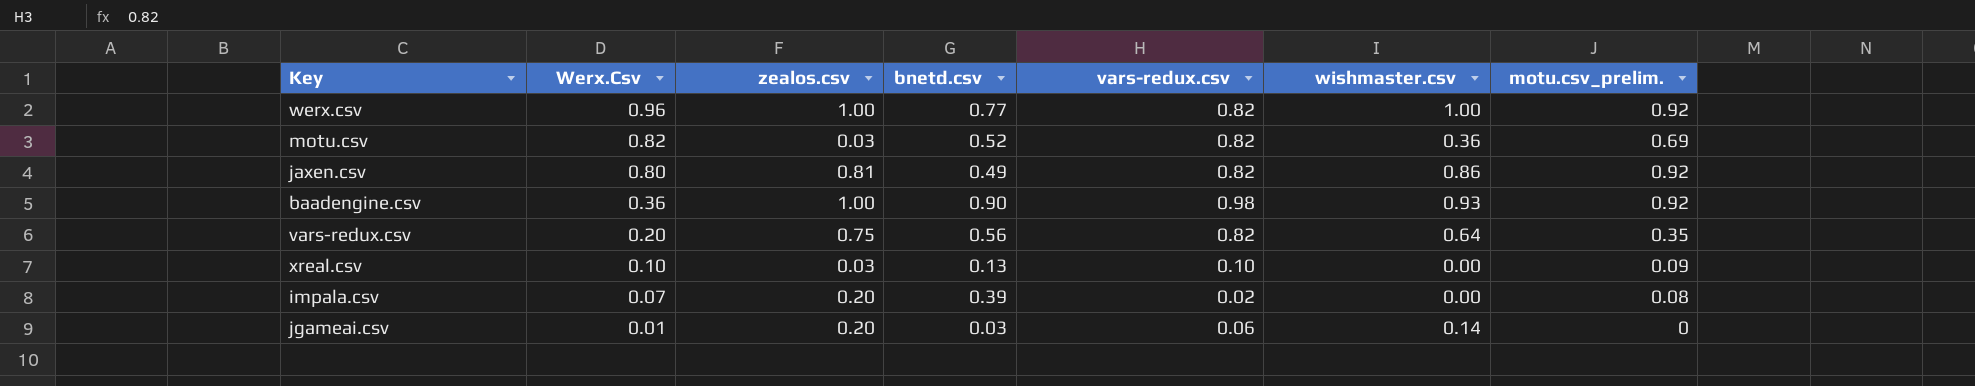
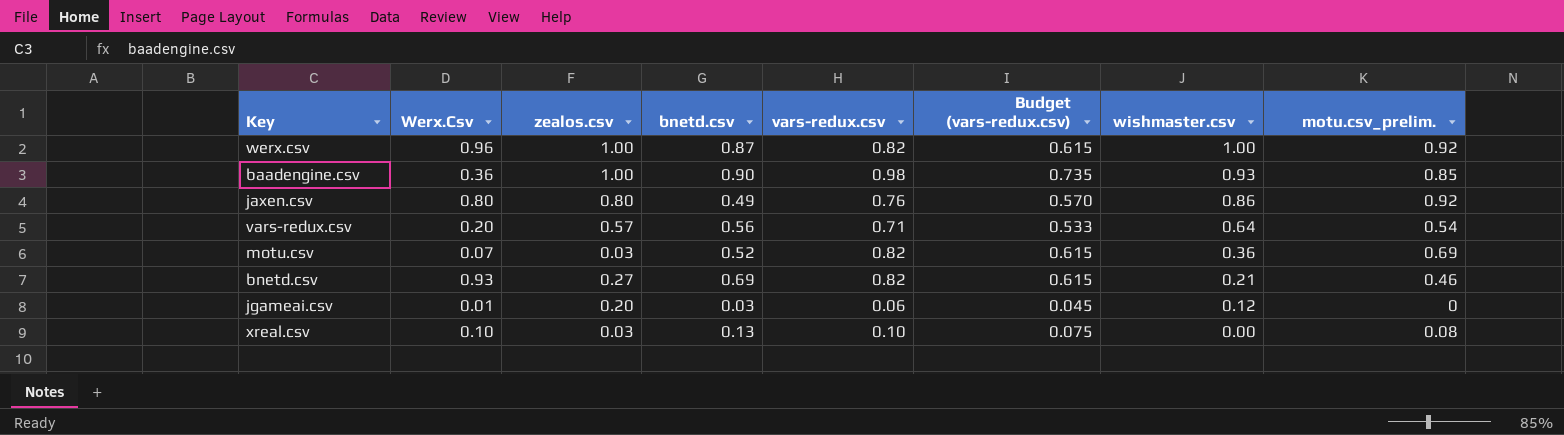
row order: Werx.Csv descending -> wishmaster.csv descending
column Budget (vars-redux.csv) | formula: none -> [vars-redux.csv] * 0.75
row impala.csv: 0.07 | 0.20 | 0.39 | 0.02 | 0.00 | 0.08 -> none
werx.csv | bnetd.csv: 0.77 -> 0.87
baadengine.csv | motu.csv_prelim.: 0.92 -> 0.85
jaxen.csv | zealos.csv: 0.81 -> 0.80
jaxen.csv | vars-redux.csv: 0.82 -> 0.76
vars-redux.csv | zealos.csv: 0.75 -> 0.57
vars-redux.csv | vars-redux.csv: 0.82 -> 0.71
vars-redux.csv | motu.csv_prelim.: 0.35 -> 0.54
motu.csv | Werx.Csv: 0.82 -> 0.07
row bnetd.csv: none -> 0.93 | 0.27 | 0.69 | 0.82 | 0.615 | 0.21 | 0.46
jgameai.csv | wishmaster.csv: 0.14 -> 0.12
xreal.csv | motu.csv_prelim.: 0.09 -> 0.08

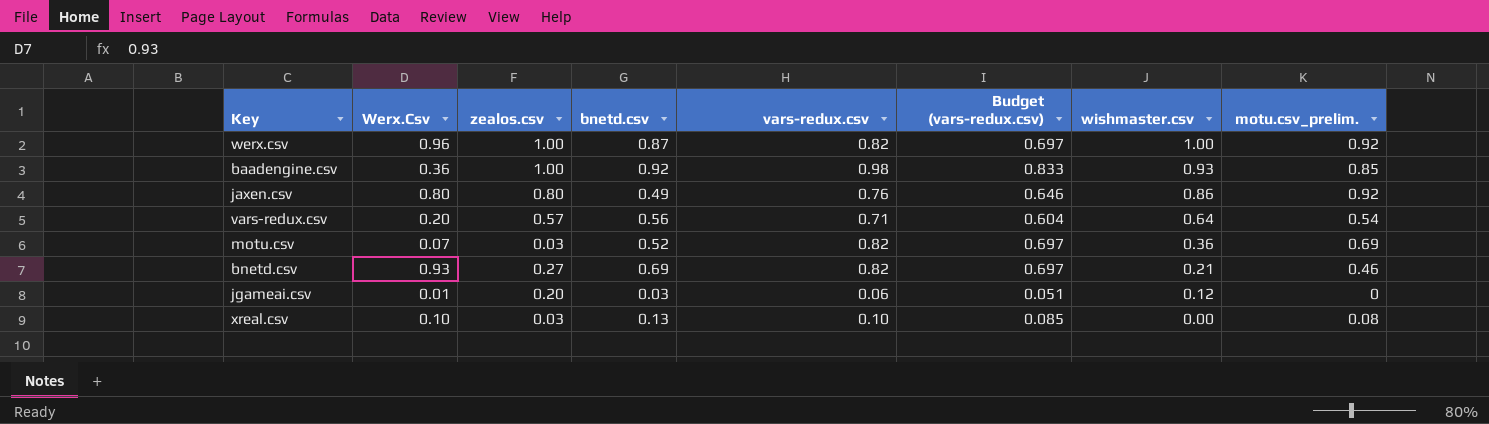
column Budget (vars-redux.csv) | formula: [vars-redux.csv] * 0.75 -> [vars-redux.csv] * 0.85
baadengine.csv | bnetd.csv: 0.90 -> 0.92

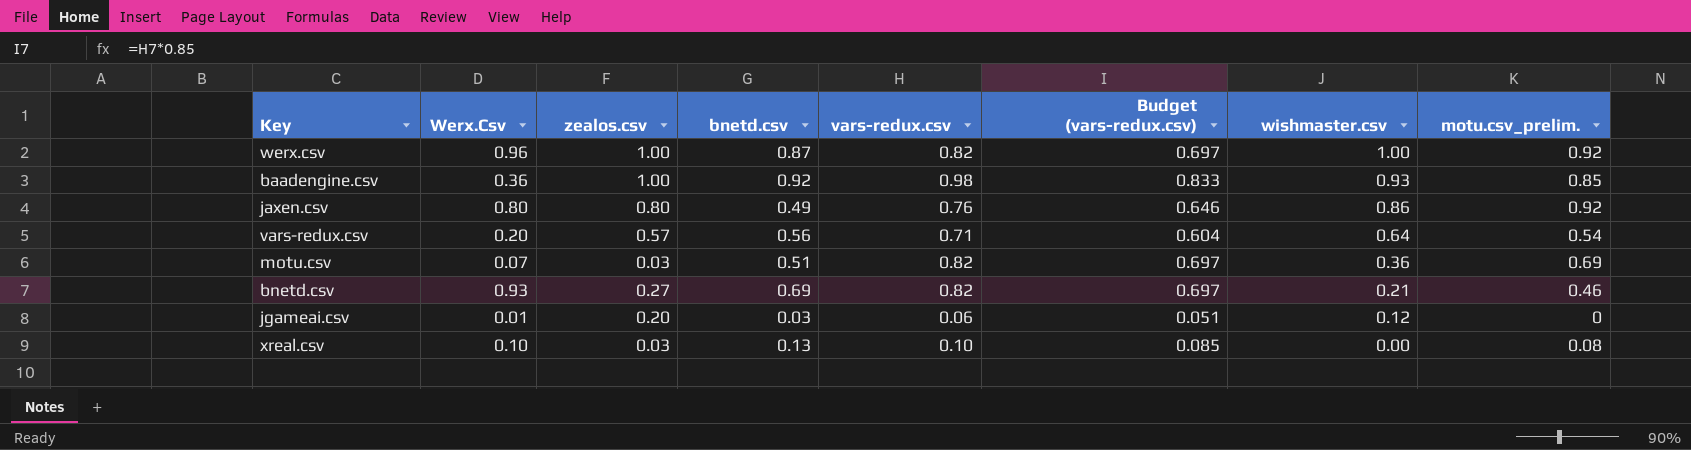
motu.csv | bnetd.csv: 0.52 -> 0.51

